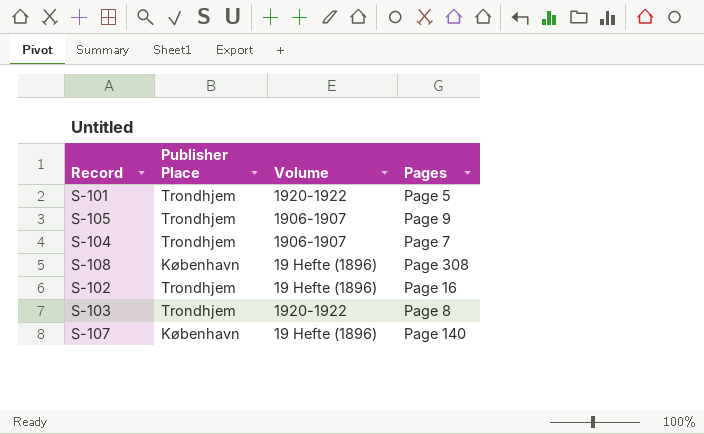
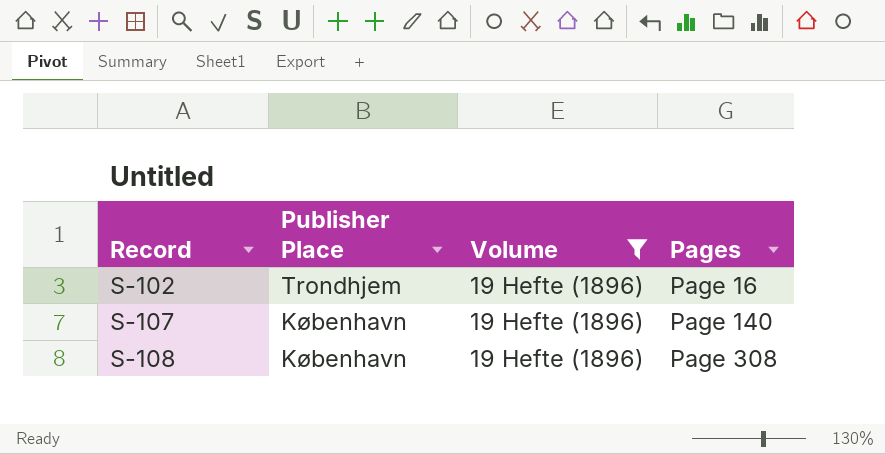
filter: none -> Volume = 19 Hefte (1896)
row order: none -> Record ascending

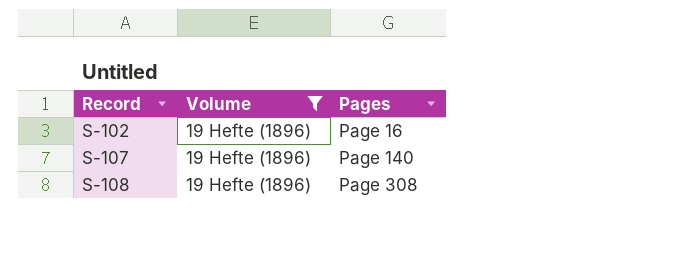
column Publisher Place | position: 2 -> none

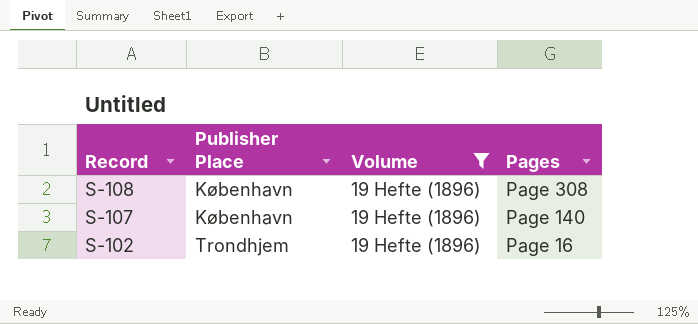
row order: Record ascending -> Record descending
column Publisher Place | position: none -> 2

